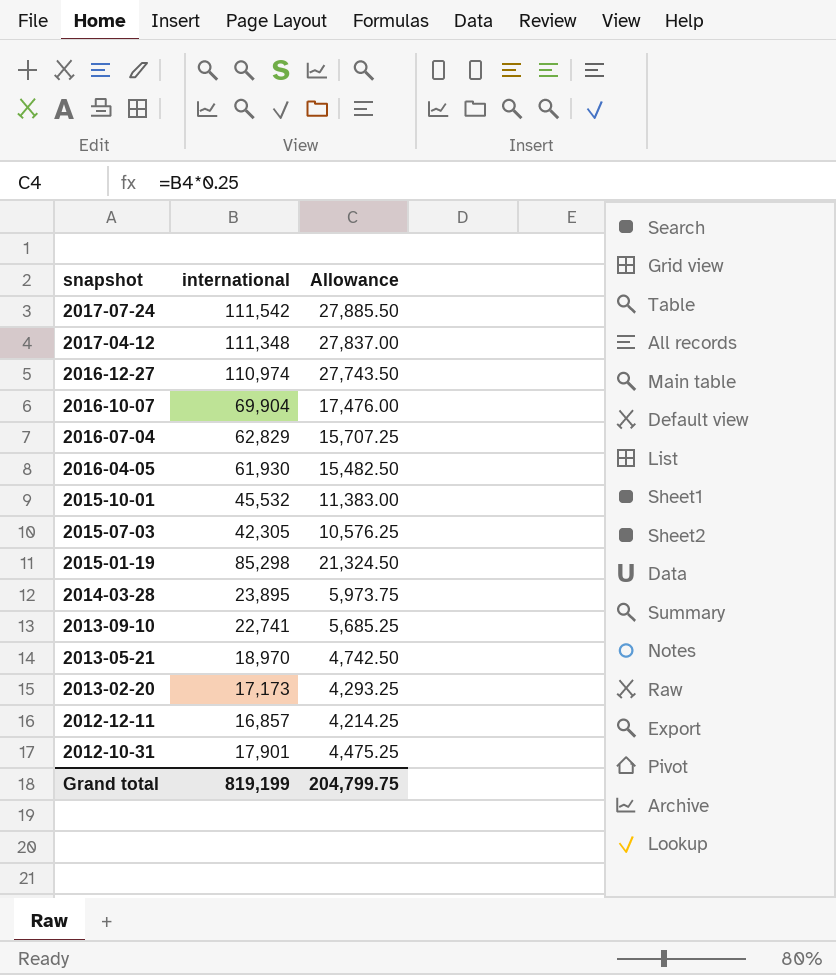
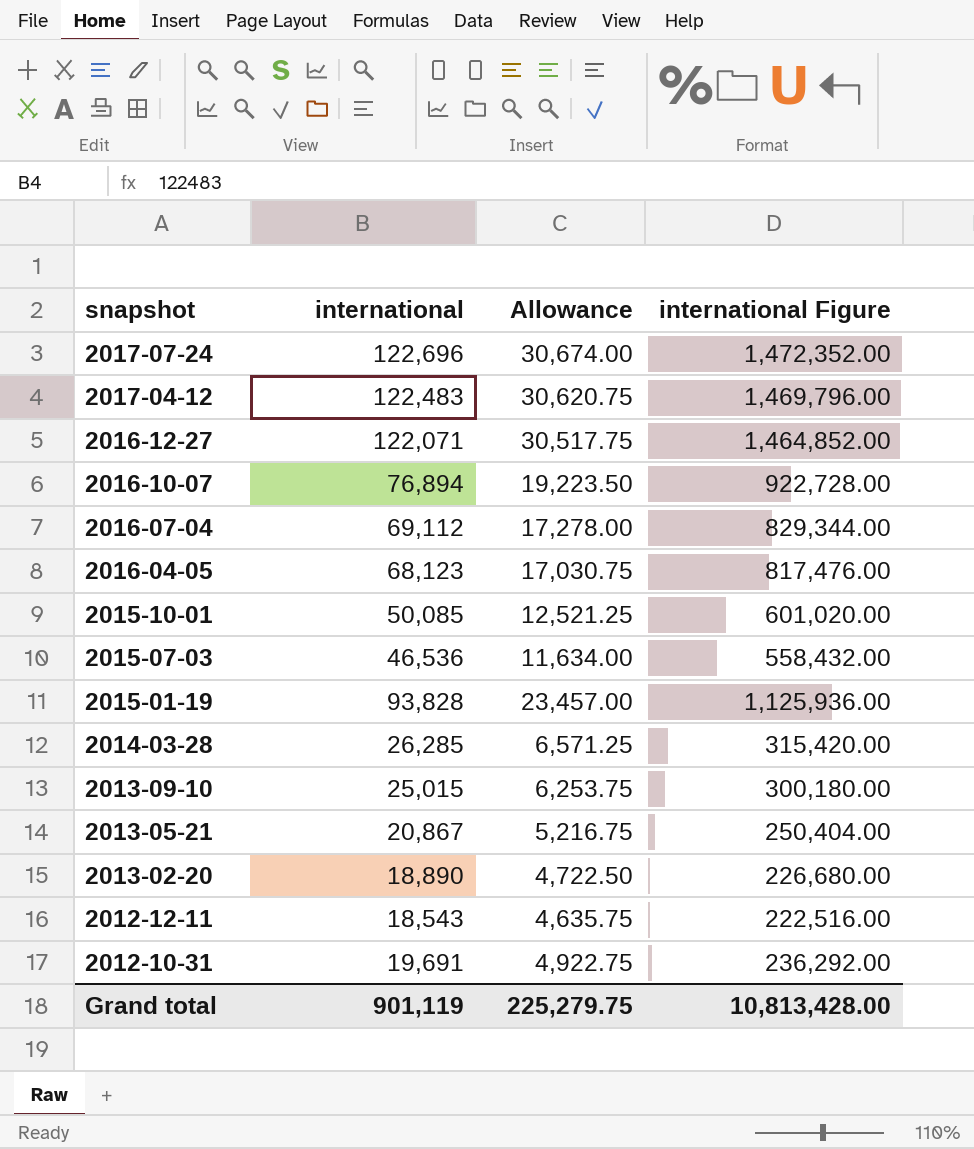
column international Figure | formula: none -> [international] * 12
2017-07-24 | international: 111,542 -> 122,696
2017-07-24 | Allowance: 27,885.50 -> 30,674.00
2017-04-12 | international: 111,348 -> 122,483
2017-04-12 | Allowance: 27,837.00 -> 30,620.75
2016-12-27 | international: 110,974 -> 122,071
2016-12-27 | Allowance: 27,743.50 -> 30,517.75
2016-10-07 | international: 69,904 -> 76,894
2016-10-07 | Allowance: 17,476.00 -> 19,223.50
2016-07-04 | international: 62,829 -> 69,112
2016-07-04 | Allowance: 15,707.25 -> 17,278.00
2016-04-05 | international: 61,930 -> 68,123
2016-04-05 | Allowance: 15,482.50 -> 17,030.75
2015-10-01 | international: 45,532 -> 50,085
2015-10-01 | Allowance: 11,383.00 -> 12,521.25
2015-07-03 | international: 42,305 -> 46,536
2015-07-03 | Allowance: 10,576.25 -> 11,634.00
2015-01-19 | international: 85,298 -> 93,828
2015-01-19 | Allowance: 21,324.50 -> 23,457.00
2014-03-28 | international: 23,895 -> 26,285
2014-03-28 | Allowance: 5,973.75 -> 6,571.25
2013-09-10 | international: 22,741 -> 25,015
2013-09-10 | Allowance: 5,685.25 -> 6,253.75
2013-05-21 | international: 18,970 -> 20,867
2013-05-21 | Allowance: 4,742.50 -> 5,216.75
2013-02-20 | international: 17,173 -> 18,890
2013-02-20 | Allowance: 4,293.25 -> 4,722.50
2012-12-11 | international: 16,857 -> 18,543
2012-12-11 | Allowance: 4,214.25 -> 4,635.75
2012-10-31 | international: 17,901 -> 19,691
2012-10-31 | Allowance: 4,475.25 -> 4,922.75
Grand total | international: 819,199 -> 901,119
Grand total | Allowance: 204,799.75 -> 225,279.75

